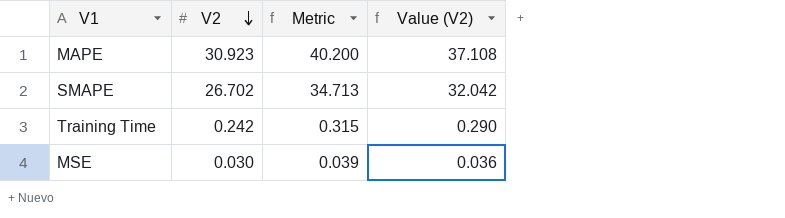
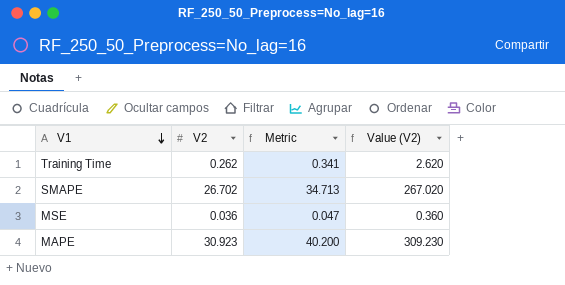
row order: V2 descending -> V1 descending
column Value (V2) | formula: [V2] * 1.2 -> [V2] * 10
Training Time | V2: 0.242 -> 0.262
Training Time | Metric: 0.315 -> 0.341
MSE | V2: 0.030 -> 0.036
MSE | Metric: 0.039 -> 0.047

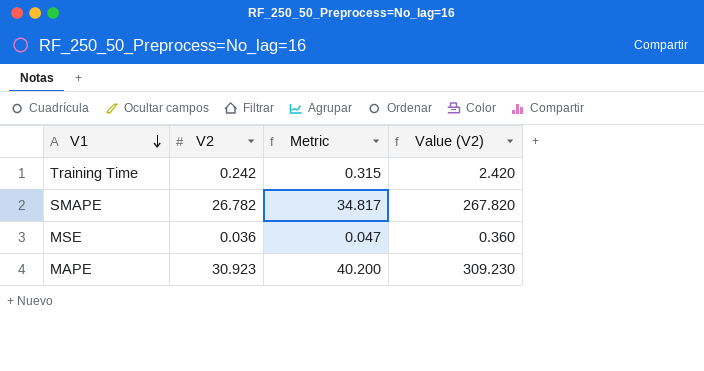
Training Time | V2: 0.262 -> 0.242
Training Time | Metric: 0.341 -> 0.315
Training Time | Value (V2): 2.620 -> 2.420
SMAPE | V2: 26.702 -> 26.782
SMAPE | Metric: 34.713 -> 34.817
SMAPE | Value (V2): 267.020 -> 267.820

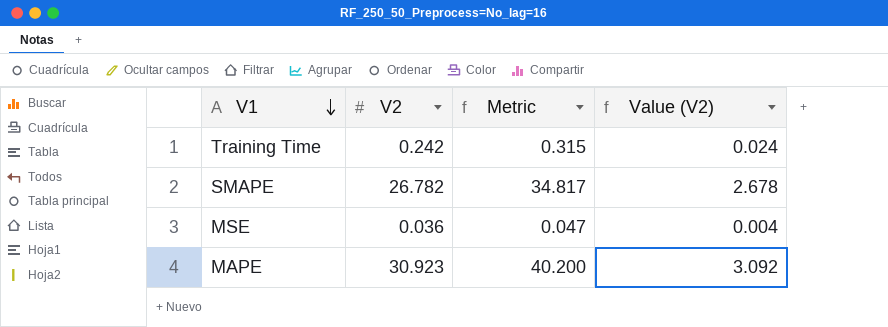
column Value (V2) | formula: [V2] * 10 -> [V2] * 0.1

